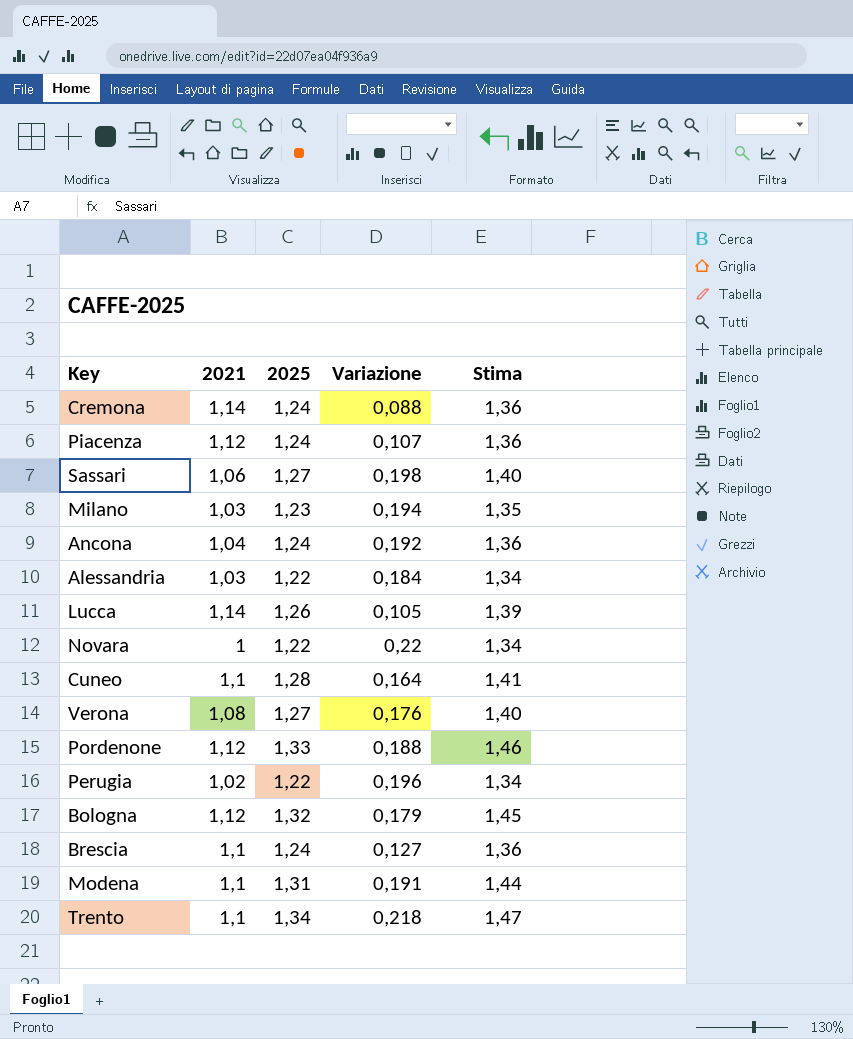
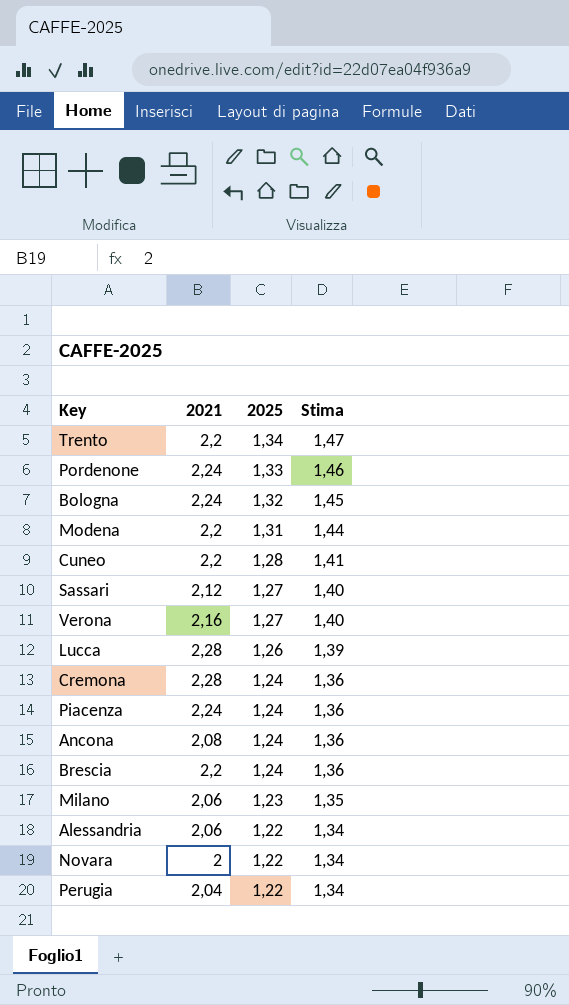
row order: none -> 2025 descending
column Variazione | formula: ([2025] - [2021]) / [2021] -> none
Trento | 2021: 1,1 -> 2,2
Pordenone | 2021: 1,12 -> 2,24
Bologna | 2021: 1,12 -> 2,24
Modena | 2021: 1,1 -> 2,2
Cuneo | 2021: 1,1 -> 2,2
Sassari | 2021: 1,06 -> 2,12
Verona | 2021: 1,08 -> 2,16
Lucca | 2021: 1,14 -> 2,28
Cremona | 2021: 1,14 -> 2,28
Piacenza | 2021: 1,12 -> 2,24
Ancona | 2021: 1,04 -> 2,08
Brescia | 2021: 1,1 -> 2,2
Milano | 2021: 1,03 -> 2,06
Alessandria | 2021: 1,03 -> 2,06
Novara | 2021: 1 -> 2
Perugia | 2021: 1,02 -> 2,04

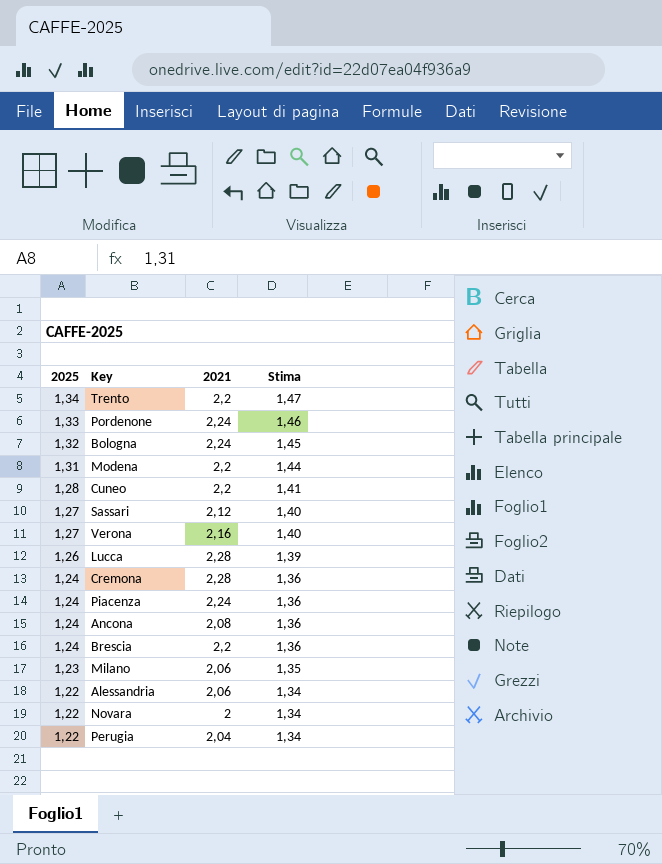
column 2025 | position: 3 -> 1

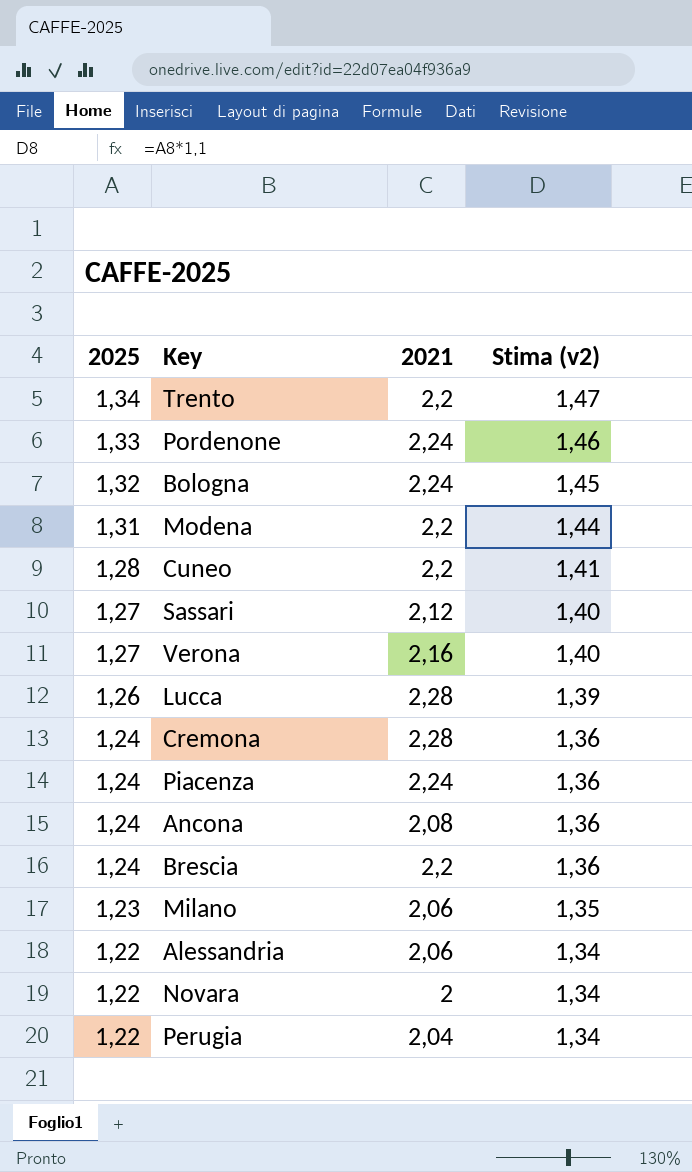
column name: Stima -> Stima (v2)

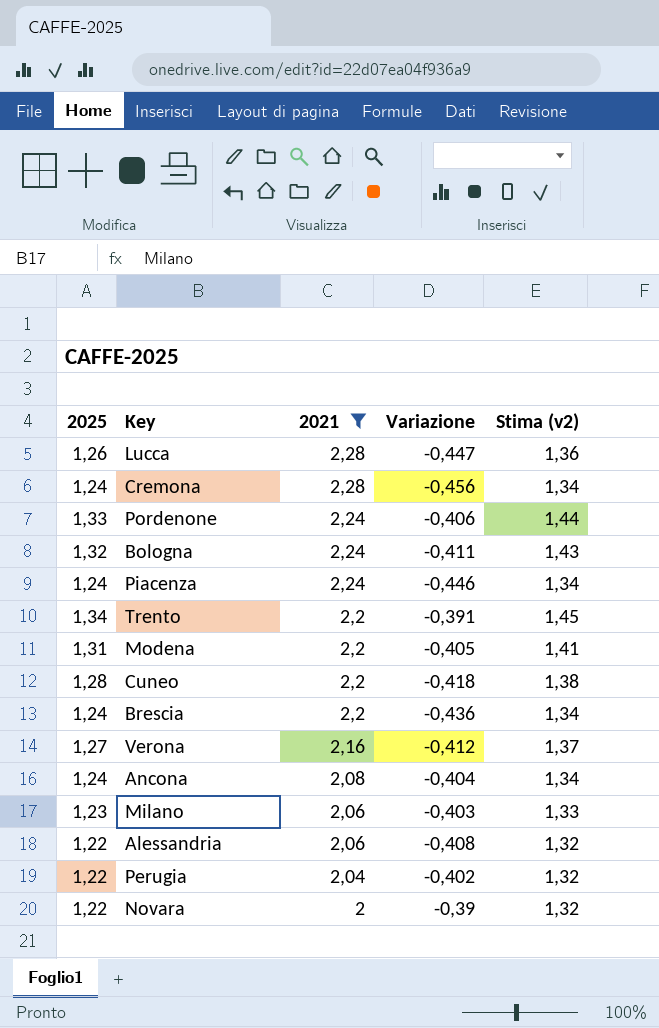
filter: none -> 2021 != 2,12
row order: 2025 descending -> 2021 descending
column Variazione | formula: none -> ([2025] - [2021]) / [2021]
column Stima (v2) | formula: [2025] * 1,1 -> [2025] * 1,08

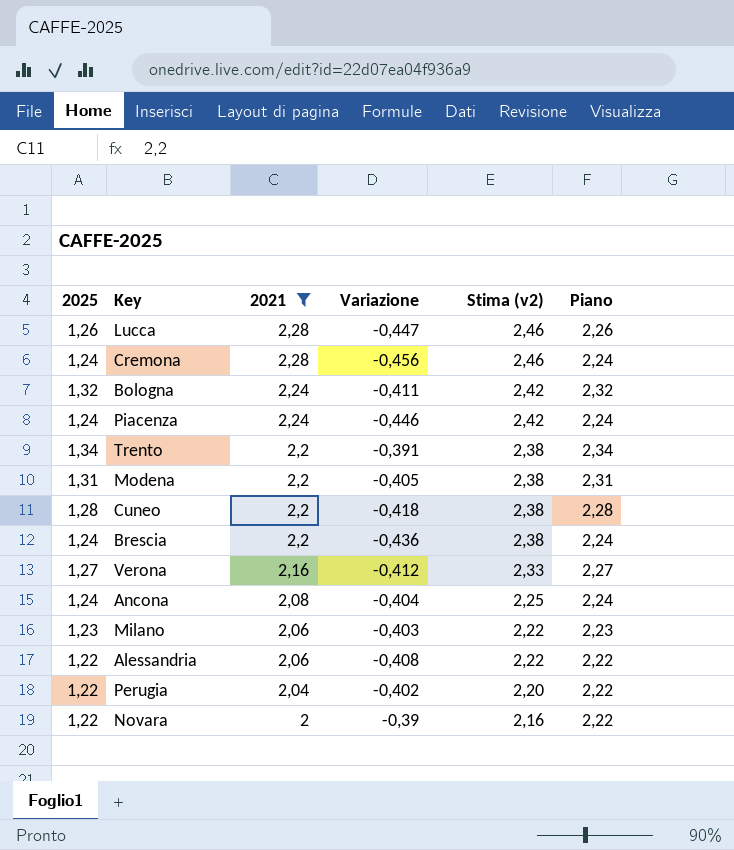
column Stima (v2) | formula: [2025] * 1,08 -> [2021] * 1,08
column Piano | formula: none -> [2025] + 1
row Pordenone: 1,33 | 2,24 | -0,406 | 1,44 -> none

